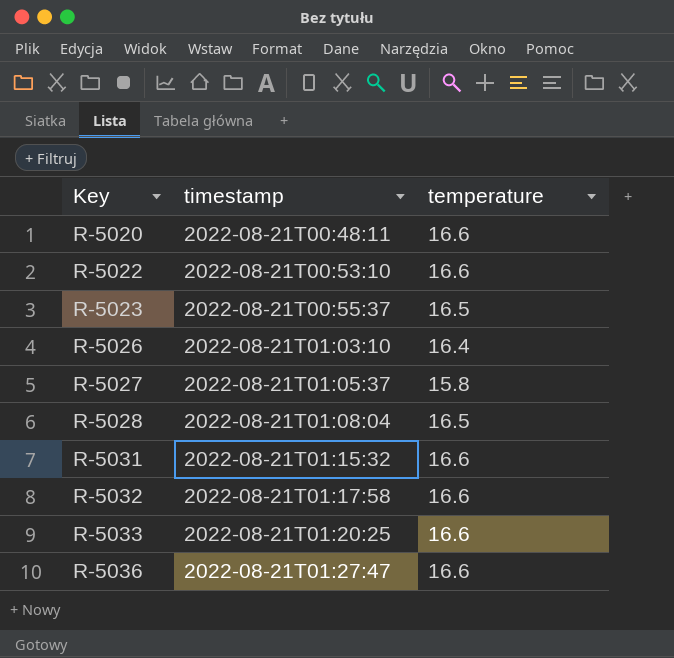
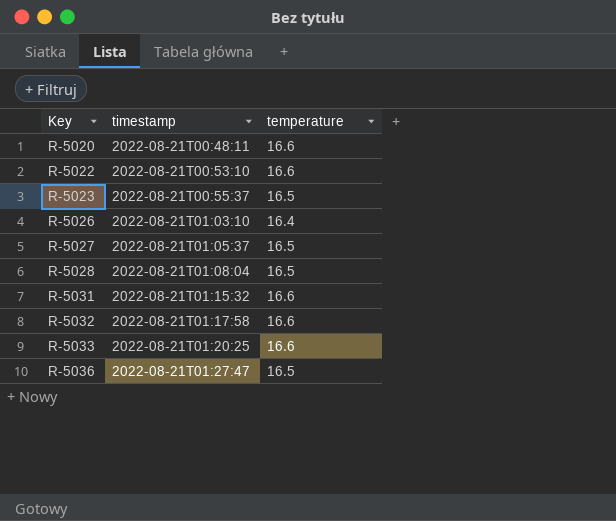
R-5027 | temperature: 15.8 -> 16.5
R-5036 | temperature: 16.6 -> 16.5

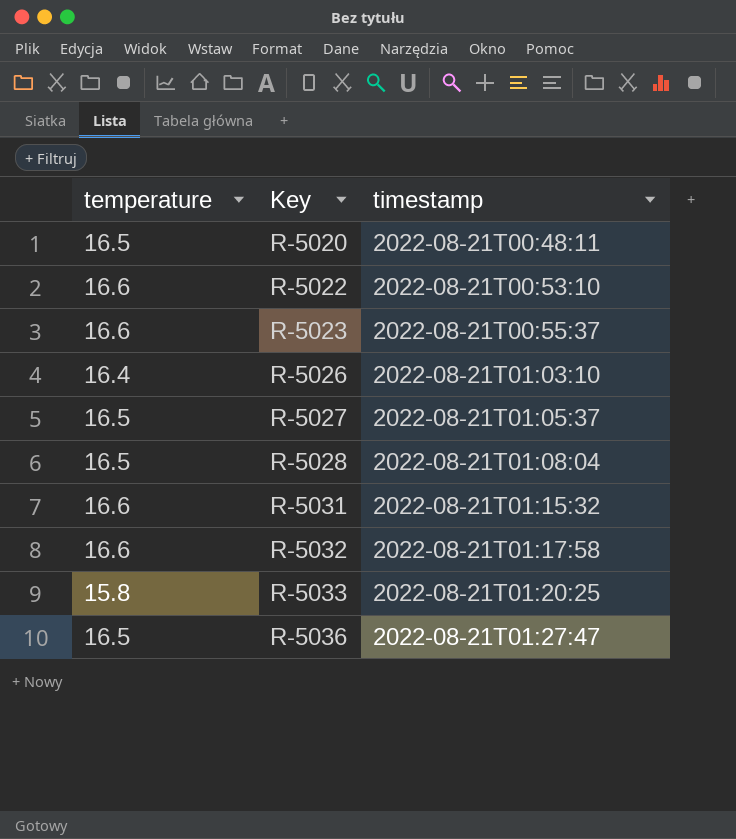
column temperature | position: 3 -> 1
R-5020 | temperature: 16.6 -> 16.5
R-5023 | temperature: 16.5 -> 16.6
R-5033 | temperature: 16.6 -> 15.8

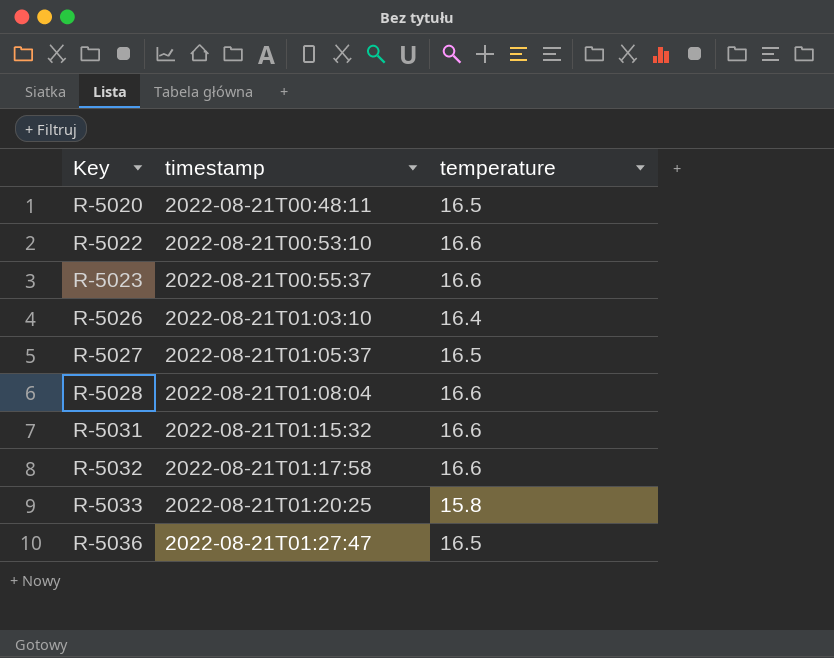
column temperature | position: 1 -> 3
R-5028 | temperature: 16.5 -> 16.6

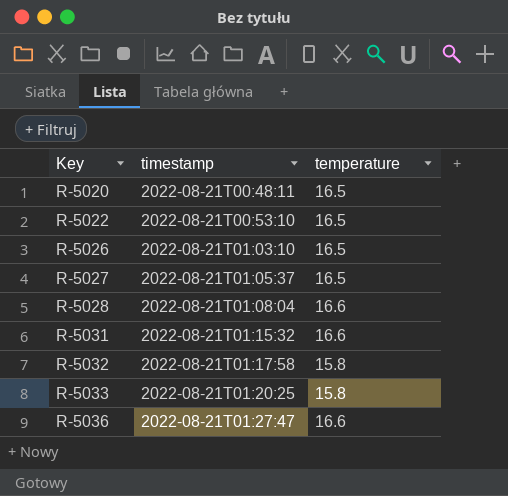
row R-5023: 2022-08-21T00:55:37 | 16.6 -> none
R-5022 | temperature: 16.6 -> 16.5
R-5026 | temperature: 16.4 -> 16.5
R-5032 | temperature: 16.6 -> 15.8
R-5036 | temperature: 16.5 -> 16.6

